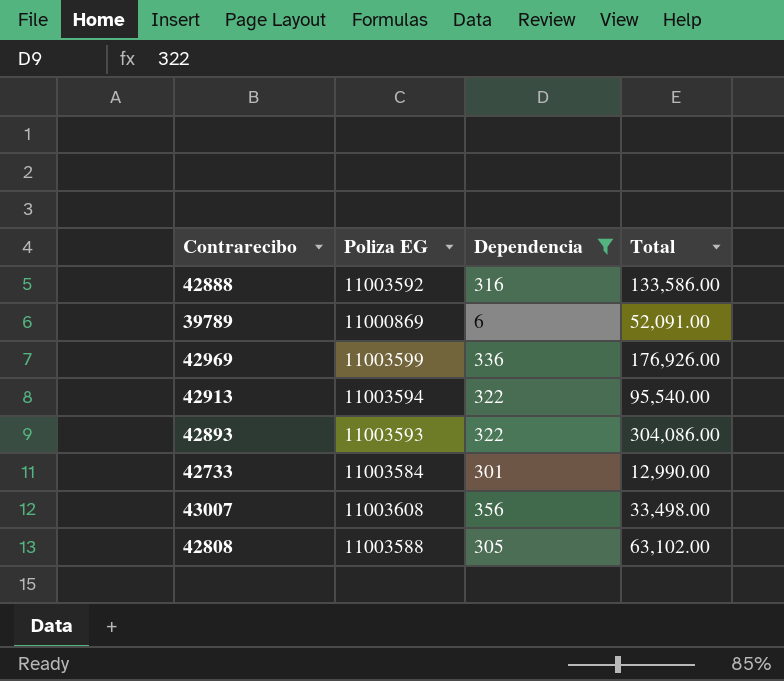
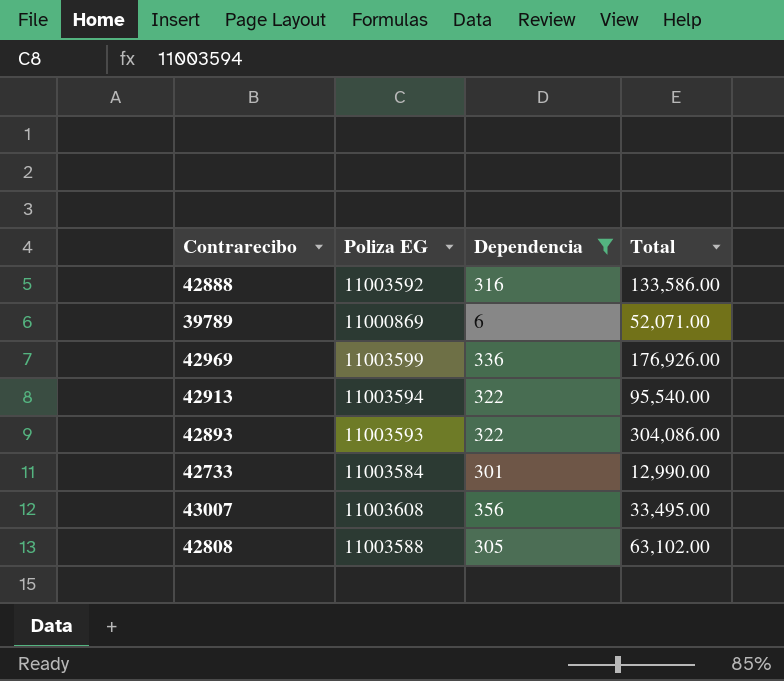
39789 | Total: 52,091.00 -> 52,071.00
43007 | Total: 33,498.00 -> 33,495.00

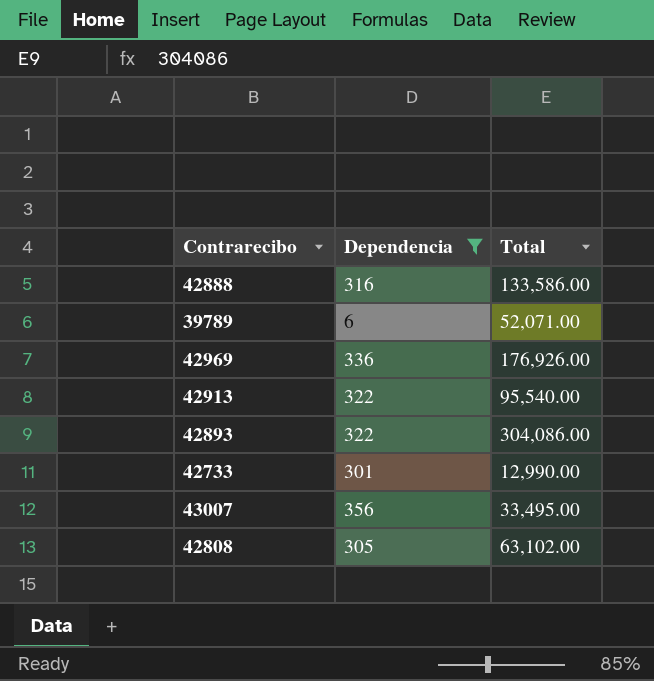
column Poliza EG | position: 2 -> none

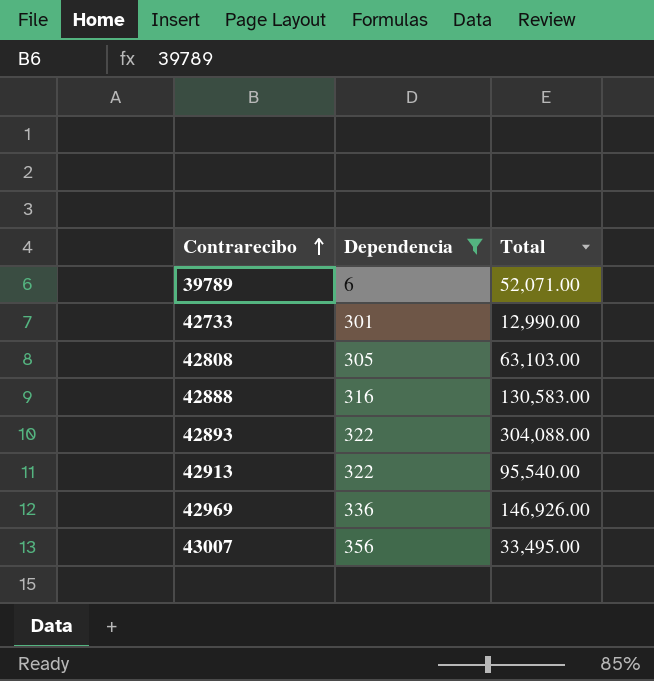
row order: none -> Contrarecibo ascending
42808 | Total: 63,102.00 -> 63,103.00
42888 | Total: 133,586.00 -> 130,583.00
42893 | Total: 304,086.00 -> 304,088.00
42969 | Total: 176,926.00 -> 146,926.00

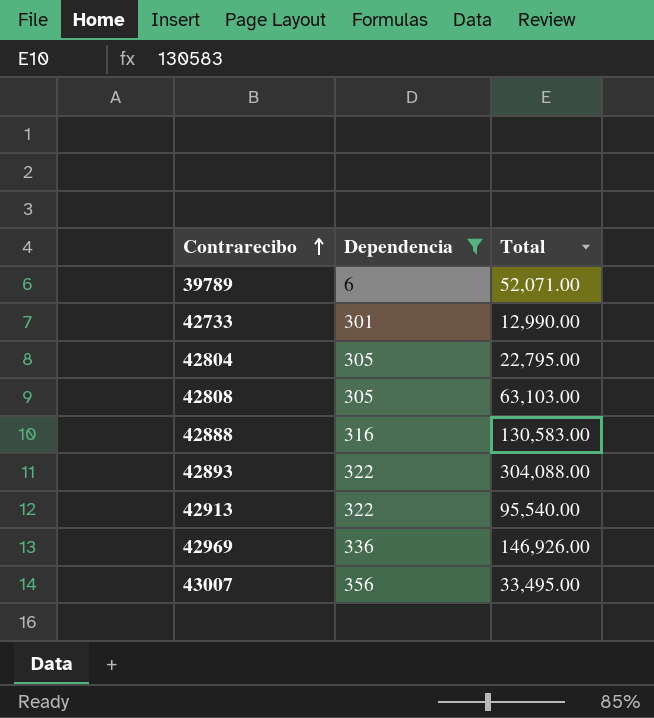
row 42804: none -> 305 | 22,795.00

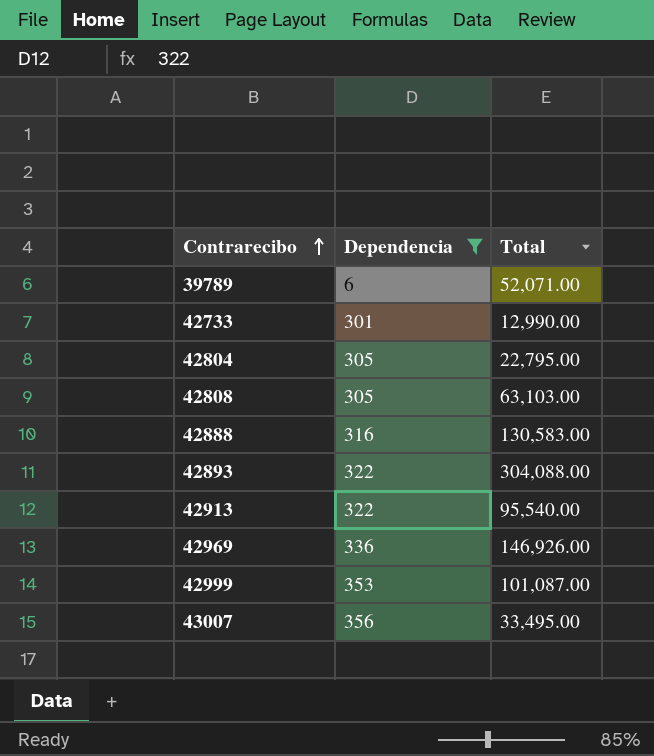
row 42999: none -> 353 | 101,087.00

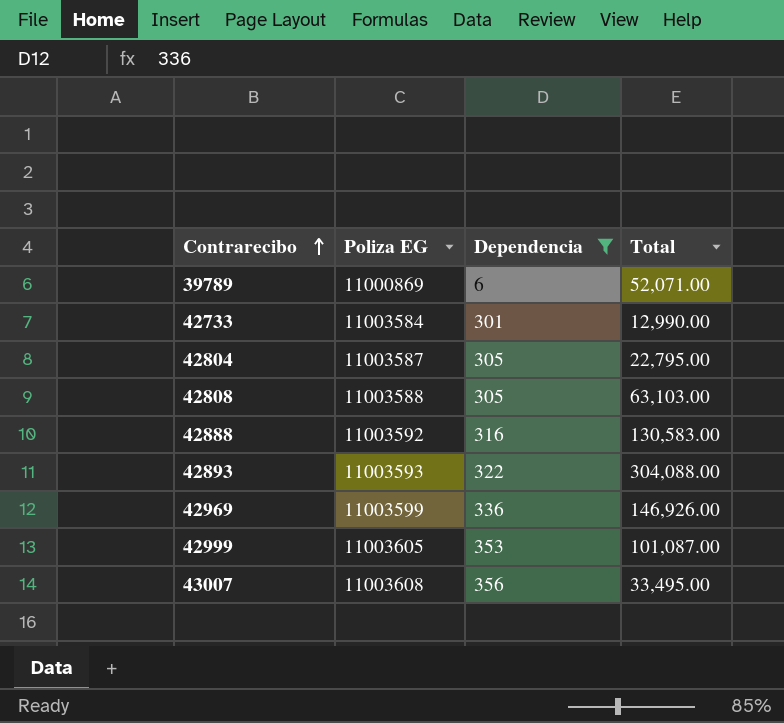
column Poliza EG | position: none -> 2
row 42913: 322 | 95,540.00 -> none

